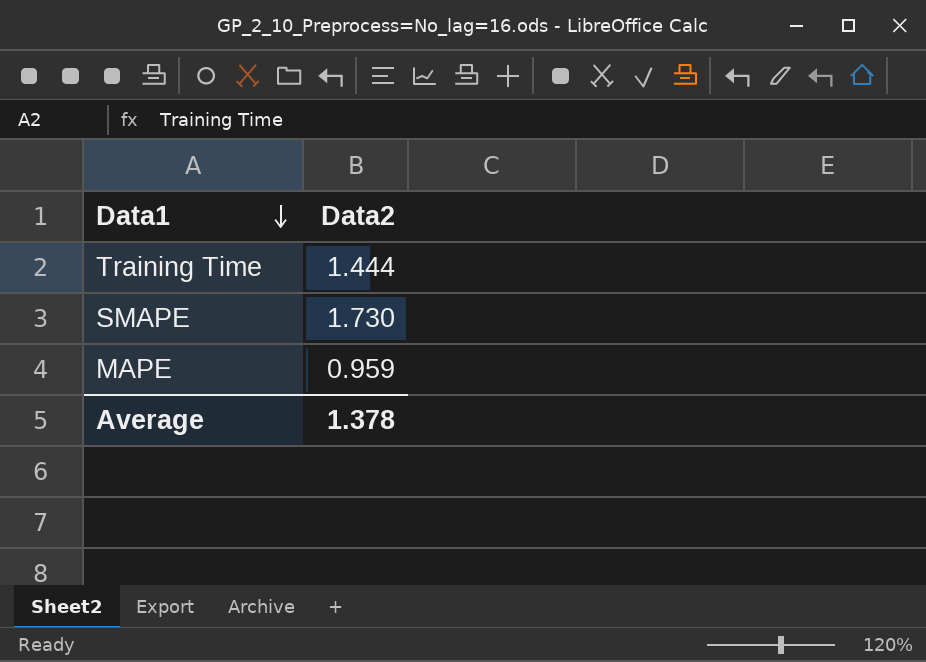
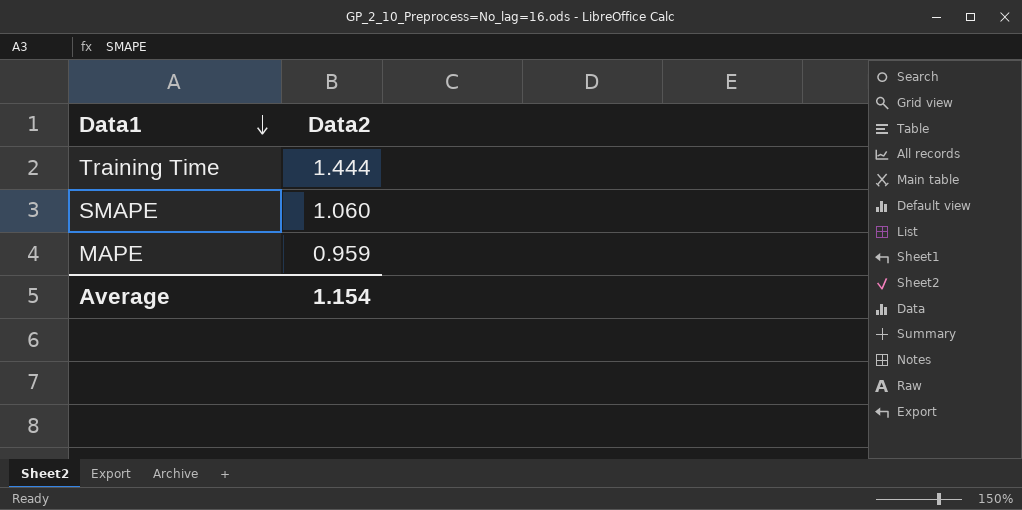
SMAPE | Data2: 1.730 -> 1.060
Average | Data2: 1.378 -> 1.154

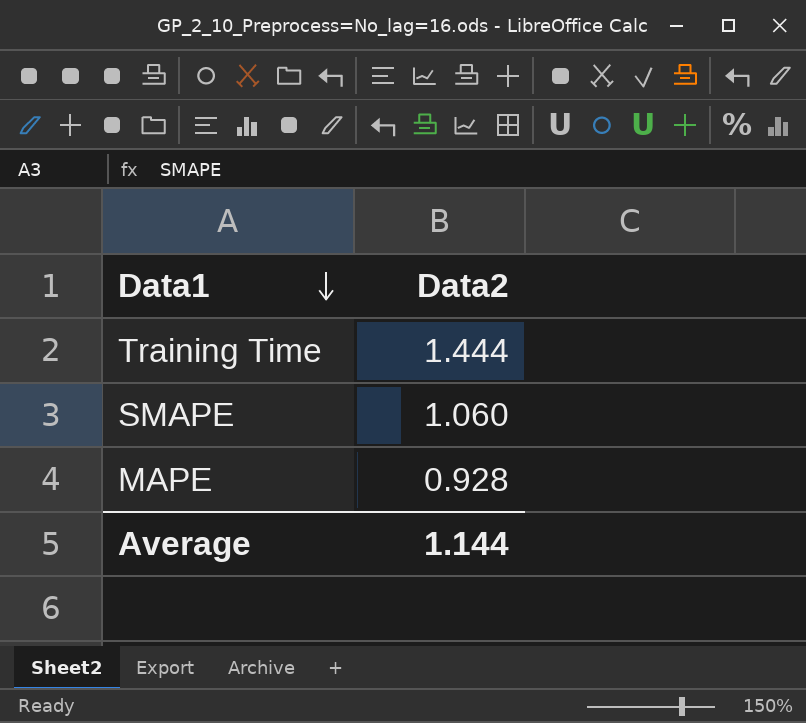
MAPE | Data2: 0.959 -> 0.928
Average | Data2: 1.154 -> 1.144

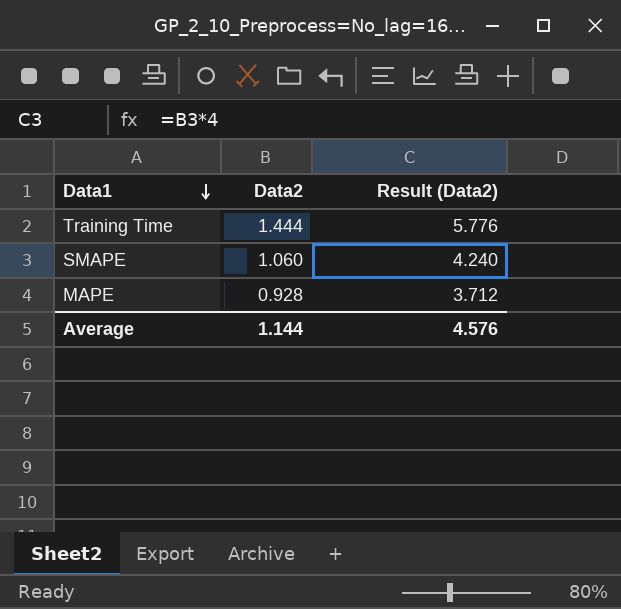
column Result (Data2) | formula: none -> [Data2] * 4

